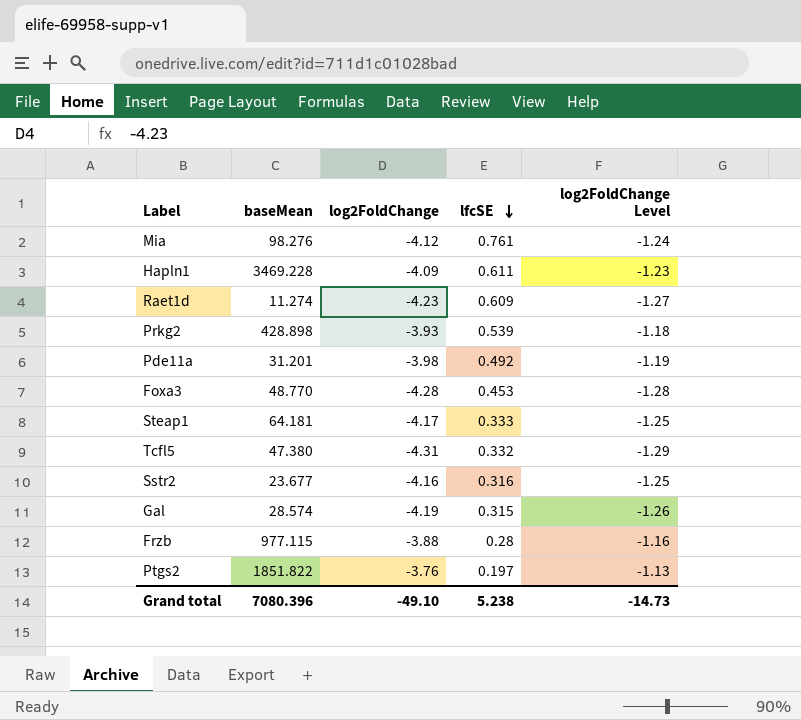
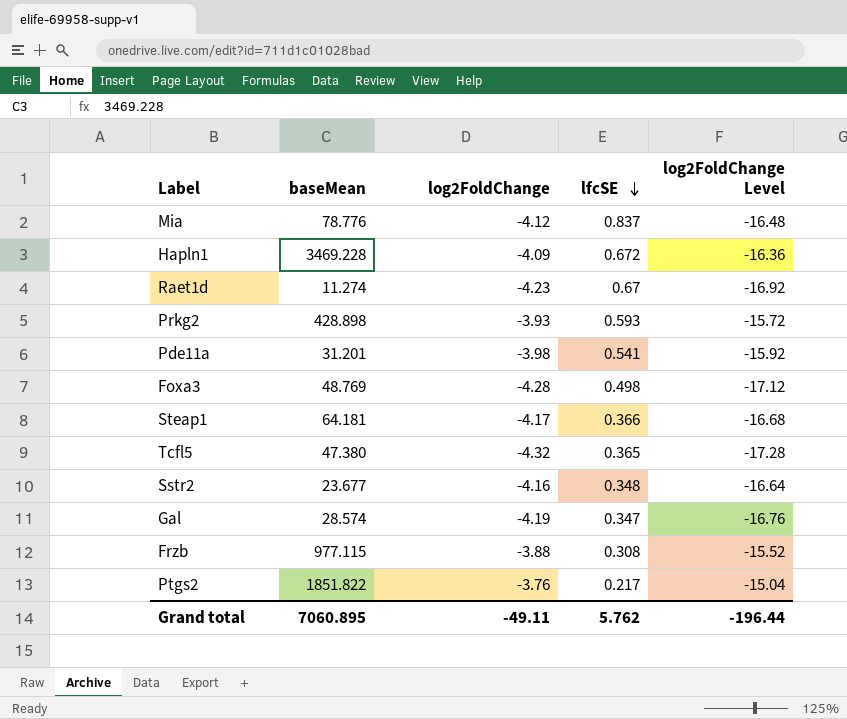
column log2FoldChange Level | formula: [log2FoldChange] * 0.3 -> [log2FoldChange] * 4
Mia | baseMean: 98.276 -> 78.776
Mia | lfcSE: 0.761 -> 0.837
Hapln1 | lfcSE: 0.611 -> 0.672
Raet1d | lfcSE: 0.609 -> 0.67
Prkg2 | lfcSE: 0.539 -> 0.593
Pde11a | lfcSE: 0.492 -> 0.541
Foxa3 | baseMean: 48.770 -> 48.769
Foxa3 | lfcSE: 0.453 -> 0.498
Steap1 | lfcSE: 0.333 -> 0.366
Tcfl5 | log2FoldChange: -4.31 -> -4.32
Tcfl5 | lfcSE: 0.332 -> 0.365
Sstr2 | lfcSE: 0.316 -> 0.348
Gal | lfcSE: 0.315 -> 0.347
Frzb | lfcSE: 0.28 -> 0.308
Ptgs2 | lfcSE: 0.197 -> 0.217
Grand total | baseMean: 7080.396 -> 7060.895
Grand total | log2FoldChange: -49.10 -> -49.11
Grand total | lfcSE: 5.238 -> 5.762
Grand total | log2FoldChange Level: -14.73 -> -196.44

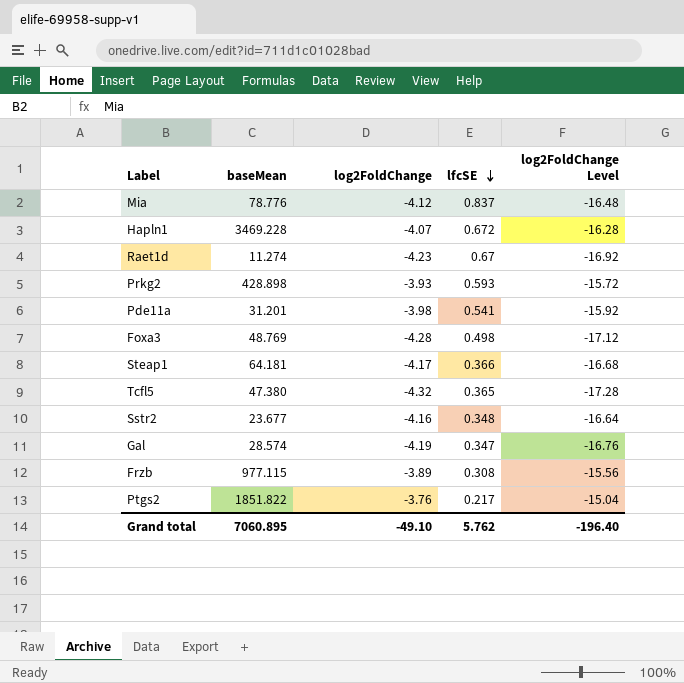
Hapln1 | log2FoldChange: -4.09 -> -4.07
Hapln1 | log2FoldChange Level: -16.36 -> -16.28
Frzb | log2FoldChange: -3.88 -> -3.89
Frzb | log2FoldChange Level: -15.52 -> -15.56
Grand total | log2FoldChange: -49.11 -> -49.10
Grand total | log2FoldChange Level: -196.44 -> -196.40

